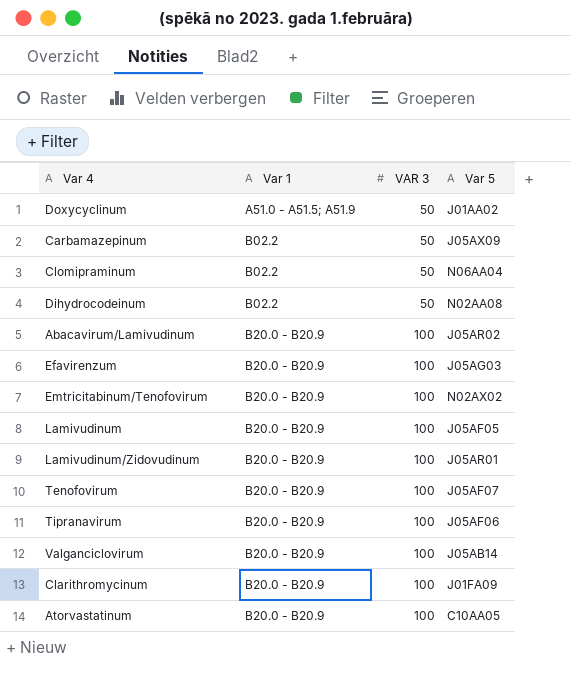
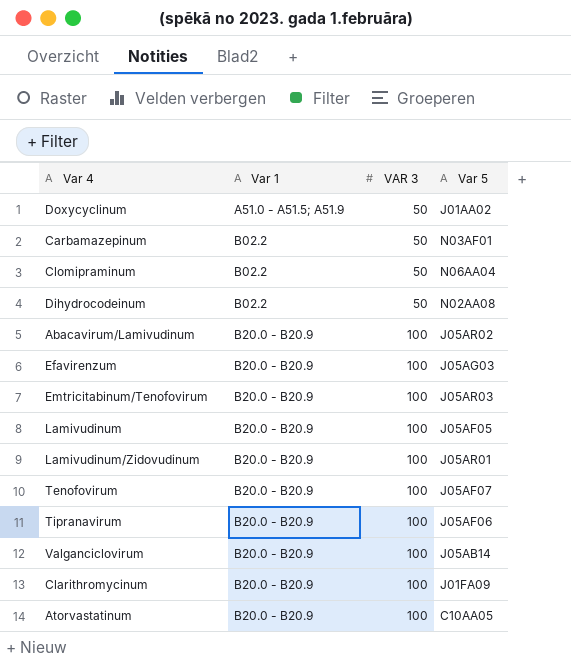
Carbamazepinum | Var 5: J05AX09 -> N03AF01
Emtricitabinum/Tenofovirum | Var 5: N02AX02 -> J05AR03

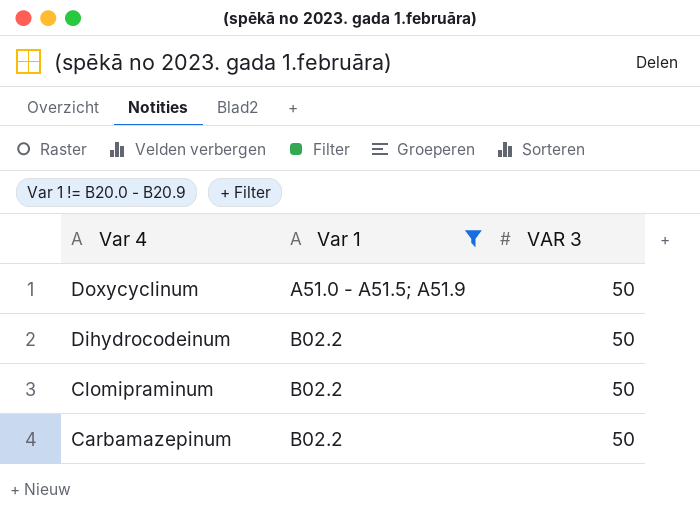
filter: none -> Var 1 != B20.0 - B20.9
row order: Var 1 ascending -> Var 4 descending
column Var 5 | position: 4 -> none

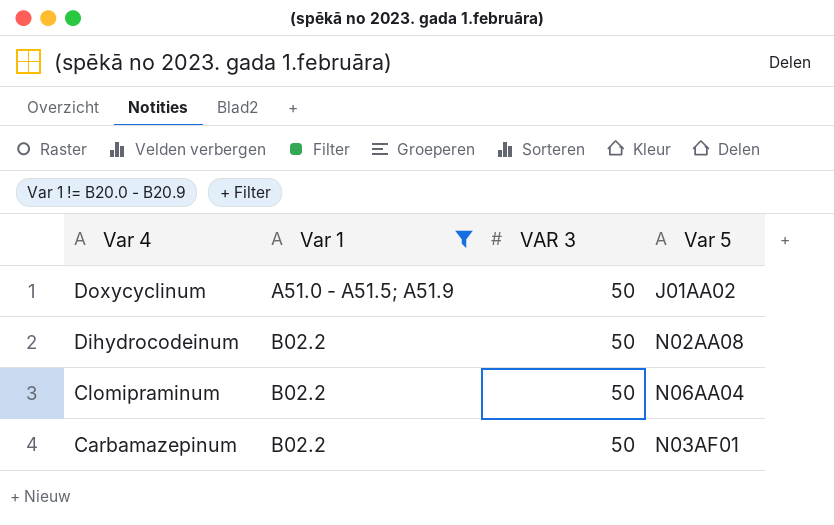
column Var 5 | position: none -> 4

